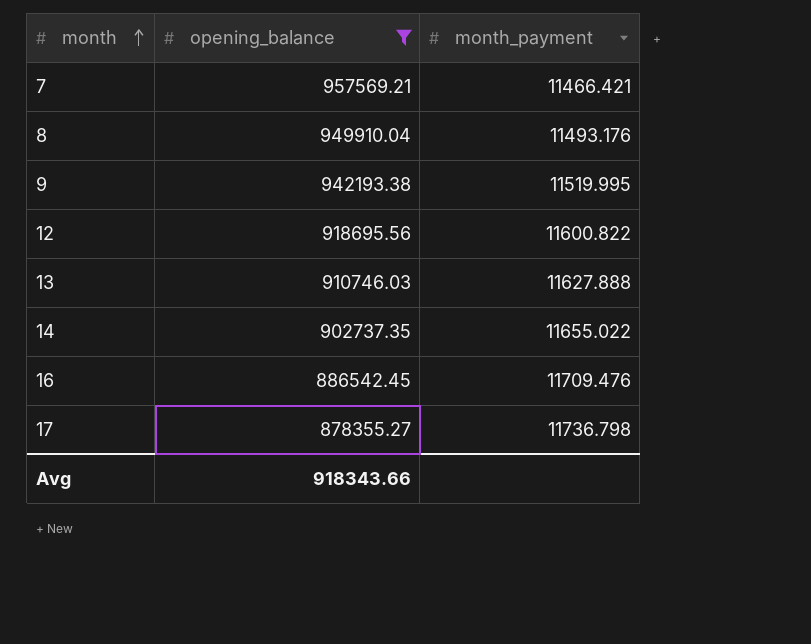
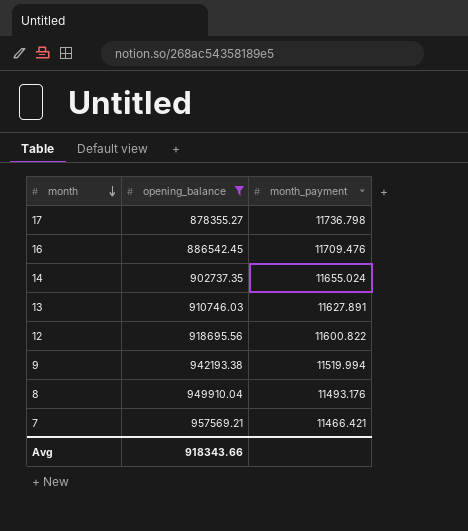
row order: month ascending -> month descending
14 | month_payment: 11655.022 -> 11655.024
13 | month_payment: 11627.888 -> 11627.891
9 | month_payment: 11519.995 -> 11519.994

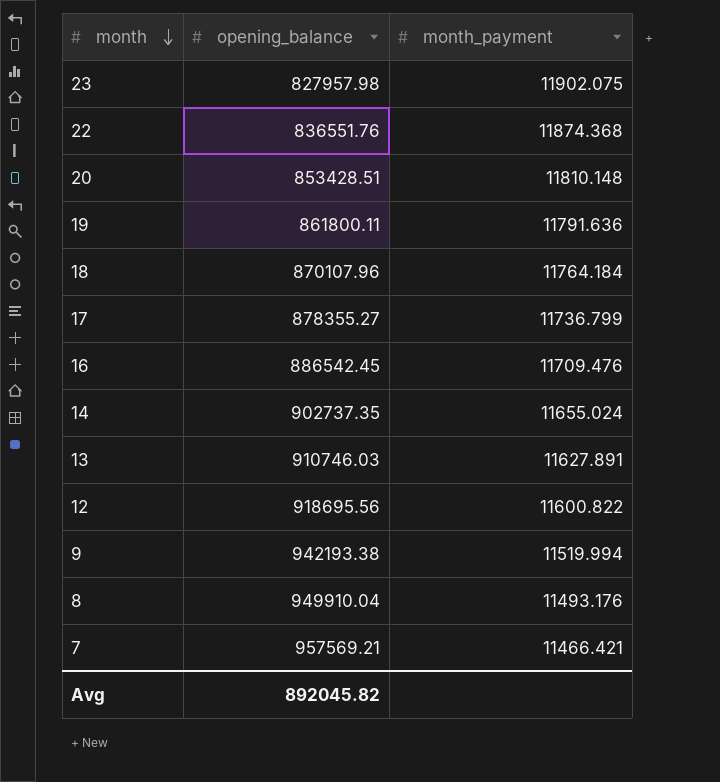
filter: opening_balance >= 878355.27 -> none
17 | month_payment: 11736.798 -> 11736.799
Avg | opening_balance: 918343.66 -> 892045.82

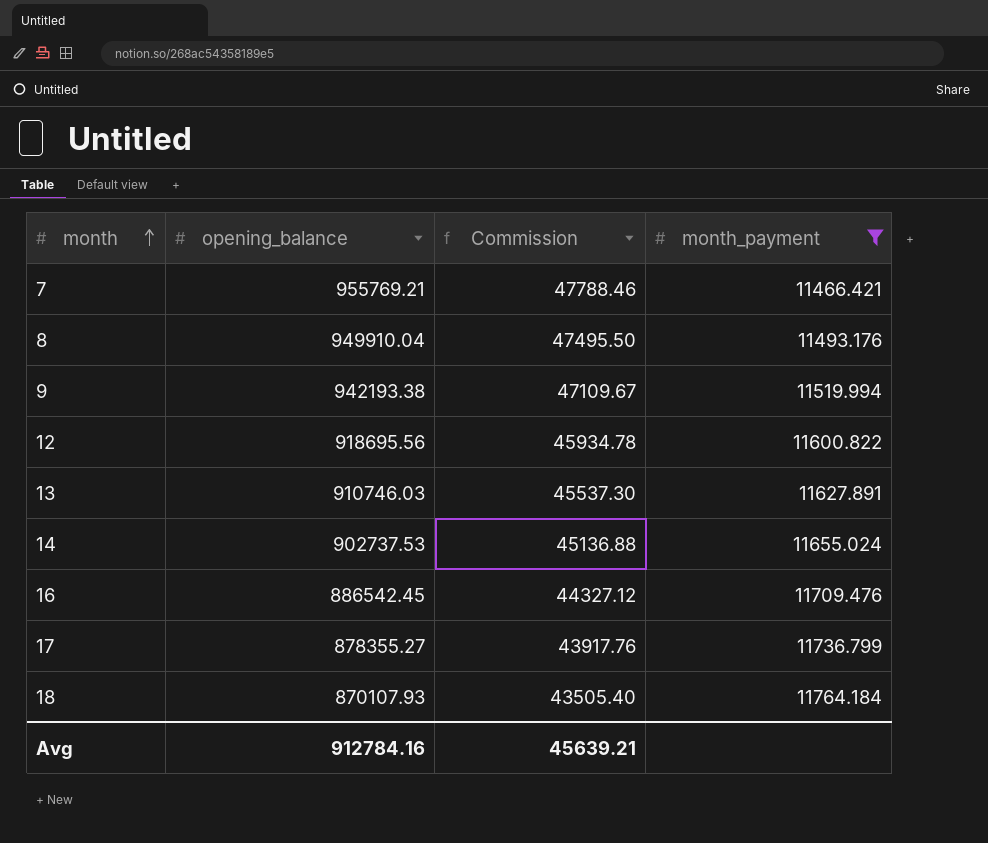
filter: none -> month_payment <= 11764.184
row order: month descending -> month ascending
column Commission | formula: none -> [opening_balance] * 0.05
7 | opening_balance: 957569.21 -> 955769.21
14 | opening_balance: 902737.35 -> 902737.53
18 | opening_balance: 870107.96 -> 870107.93
Avg | opening_balance: 892045.82 -> 912784.16

